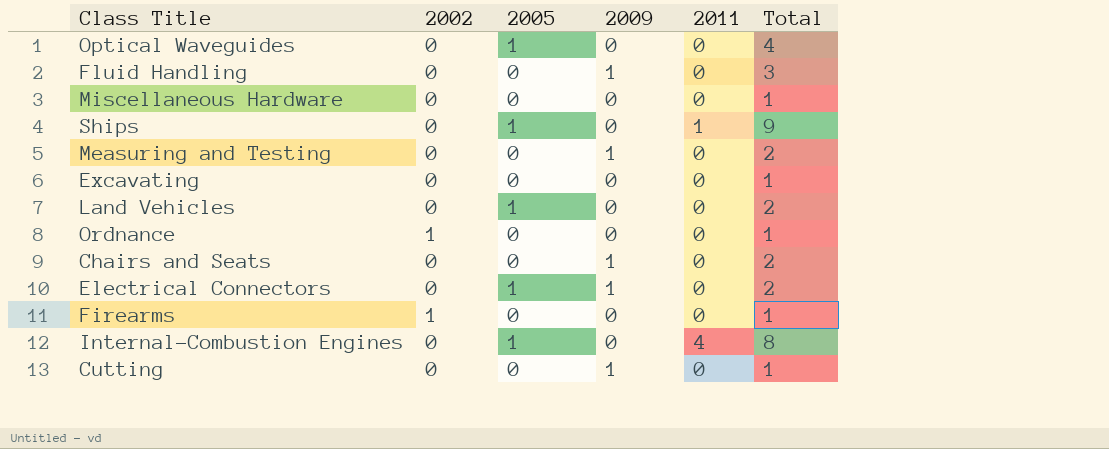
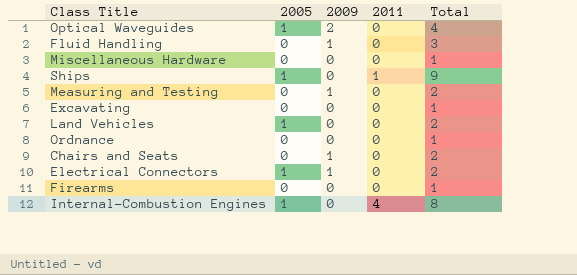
column 2002 | position: 2 -> none
row Cutting: 0 | 0 | 1 | 0 | 1 -> none
Optical Waveguides | 2009: 0 -> 2

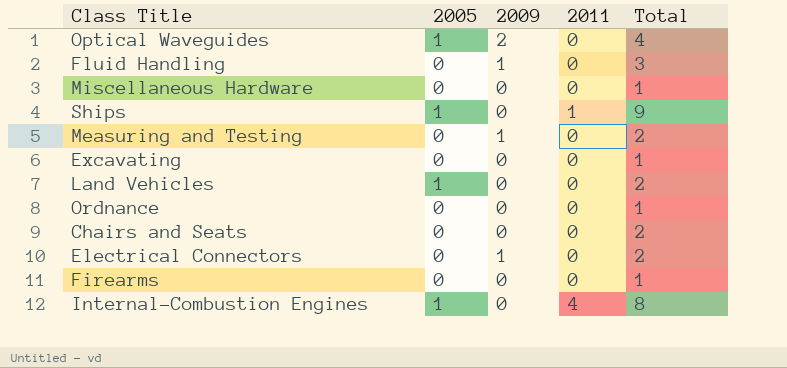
Chairs and Seats | 2009: 1 -> 0
Electrical Connectors | 2005: 1 -> 0

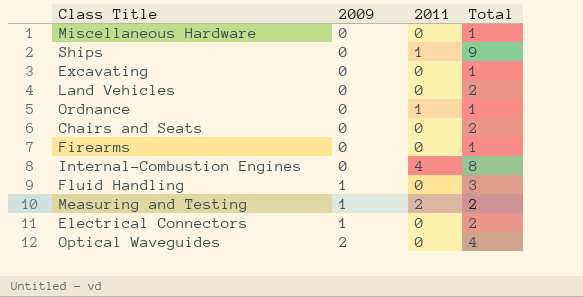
row order: none -> 2009 ascending
column 2005 | position: 2 -> none
Ordnance | 2011: 0 -> 1
Measuring and Testing | 2011: 0 -> 2

